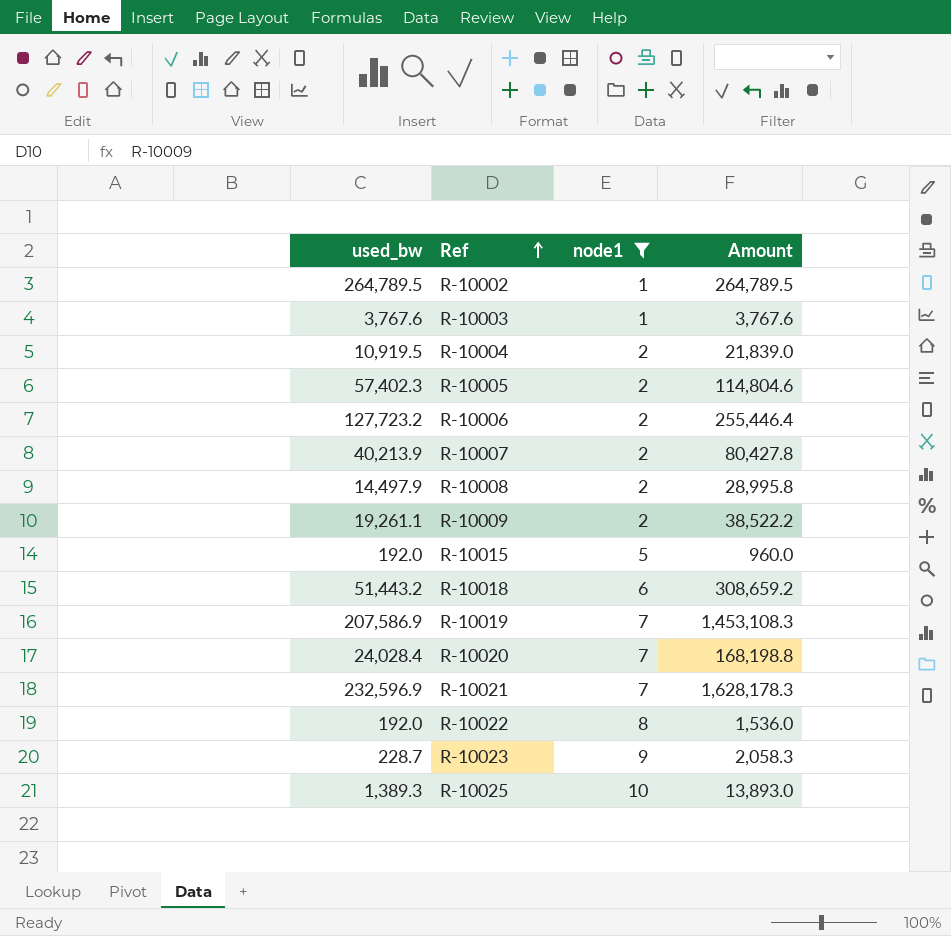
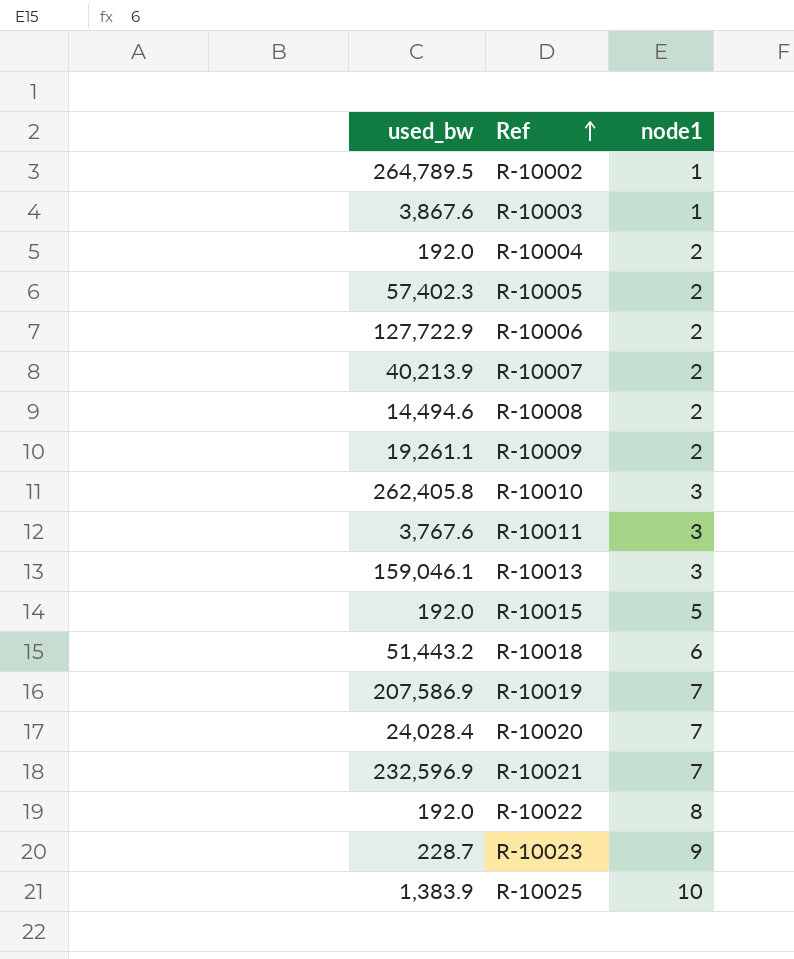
filter: node1 != 3 -> none
column Amount | formula: [used_bw] * [node1] -> none
R-10003 | used_bw: 3,767.6 -> 3,867.6
R-10004 | used_bw: 10,919.5 -> 192.0
R-10006 | used_bw: 127,723.2 -> 127,722.9
R-10008 | used_bw: 14,497.9 -> 14,494.6
R-10025 | used_bw: 1,389.3 -> 1,383.9

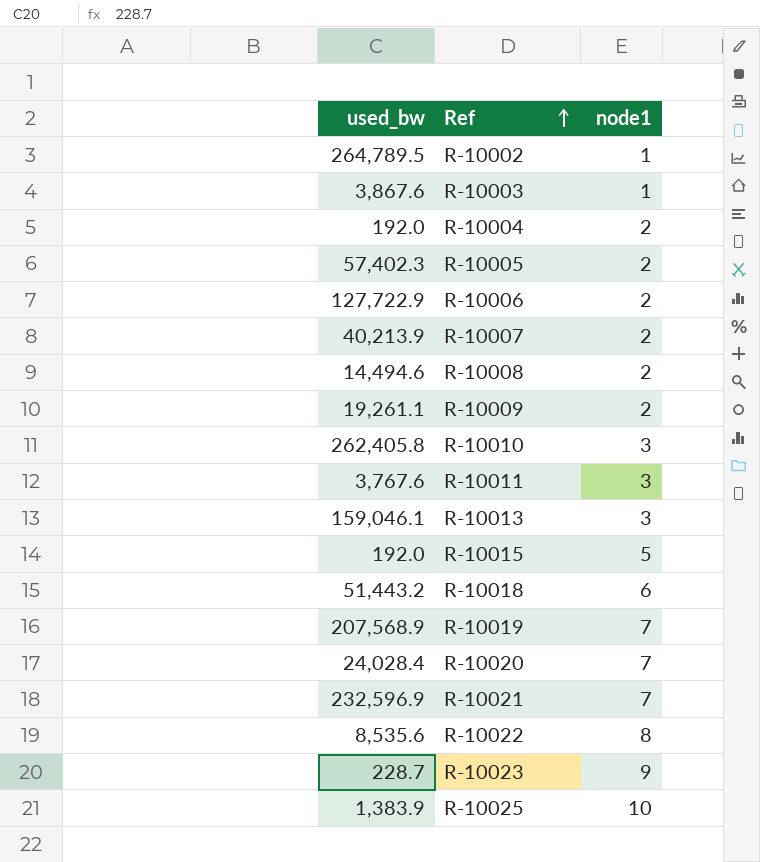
R-10019 | used_bw: 207,586.9 -> 207,568.9
R-10022 | used_bw: 192.0 -> 8,535.6

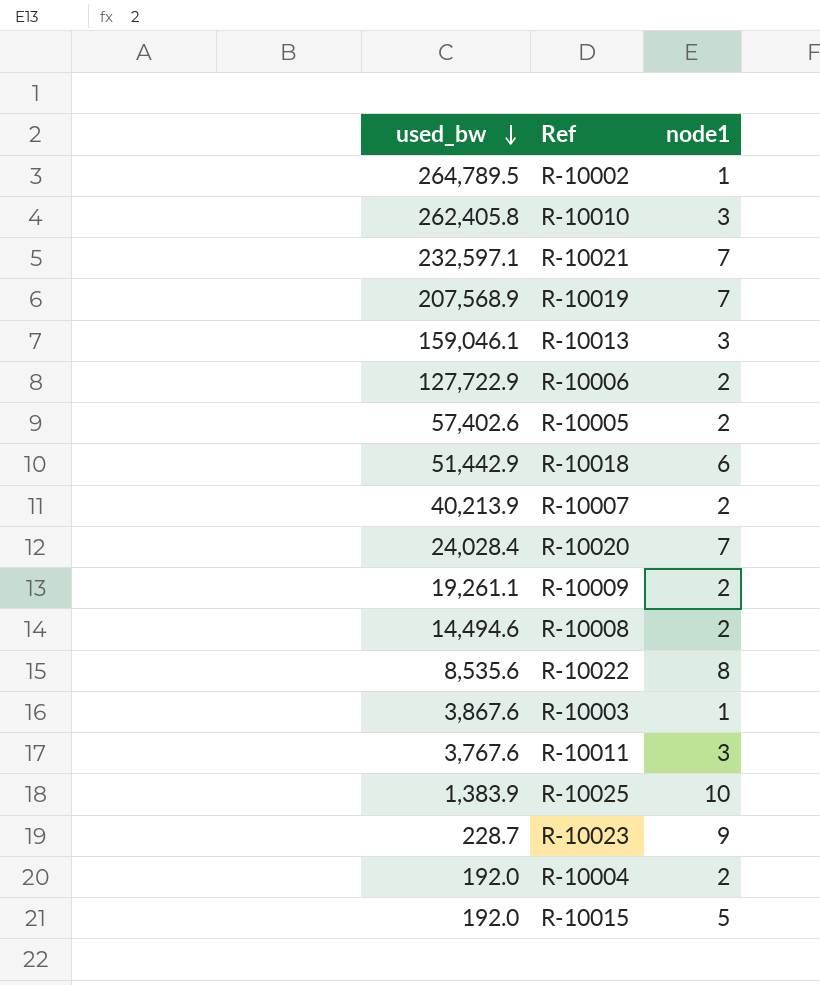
row order: Ref ascending -> used_bw descending
R-10021 | used_bw: 232,596.9 -> 232,597.1
R-10005 | used_bw: 57,402.3 -> 57,402.6
R-10018 | used_bw: 51,443.2 -> 51,442.9

